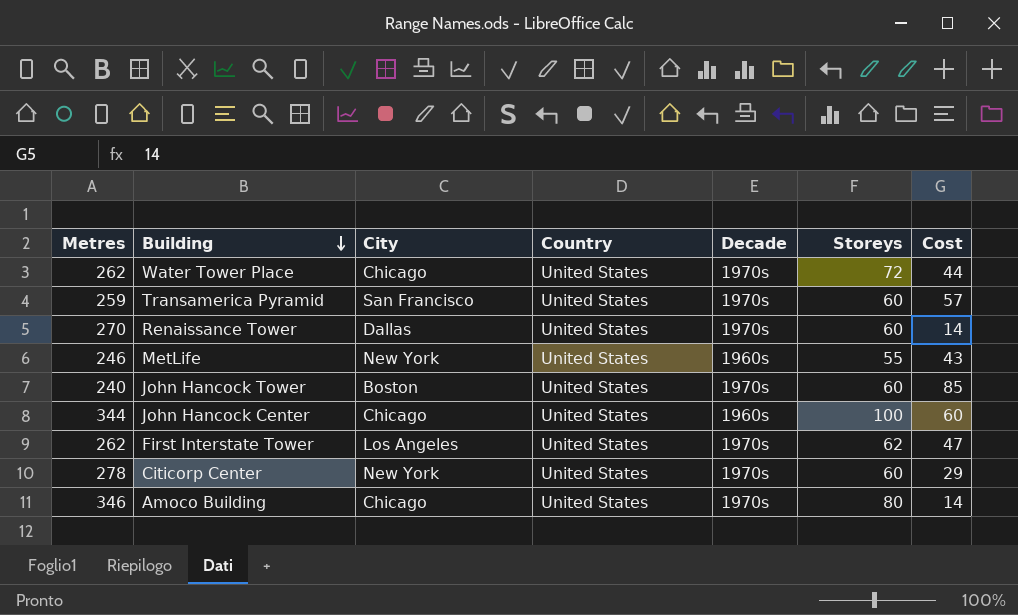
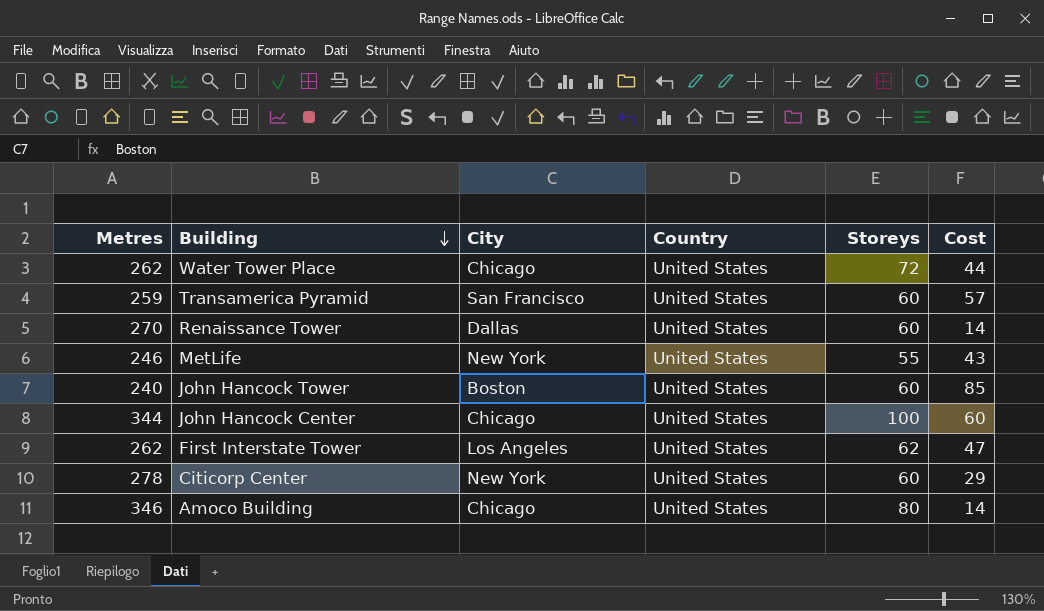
column Decade | position: 5 -> none

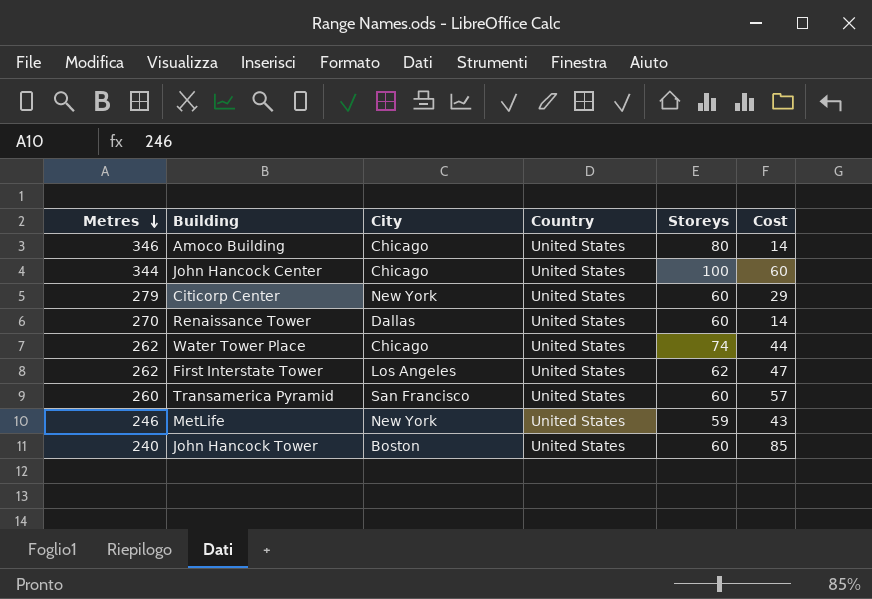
row order: Building descending -> Metres descending
Citicorp Center | Metres: 278 -> 279
Water Tower Place | Storeys: 72 -> 74
Transamerica Pyramid | Metres: 259 -> 260
MetLife | Storeys: 55 -> 59

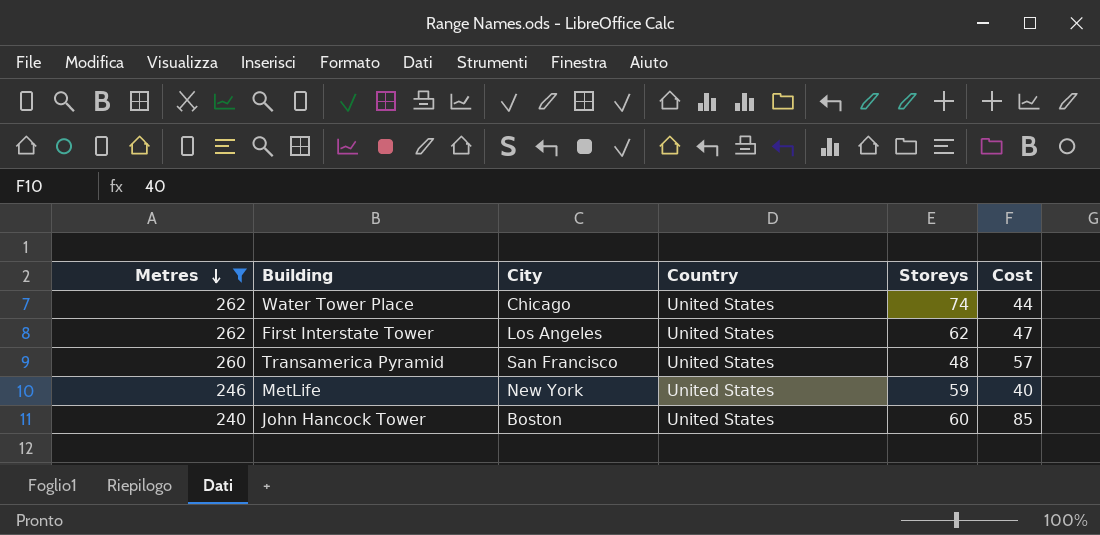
filter: none -> Metres <= 262
Transamerica Pyramid | Storeys: 60 -> 48
MetLife | Cost: 43 -> 40

